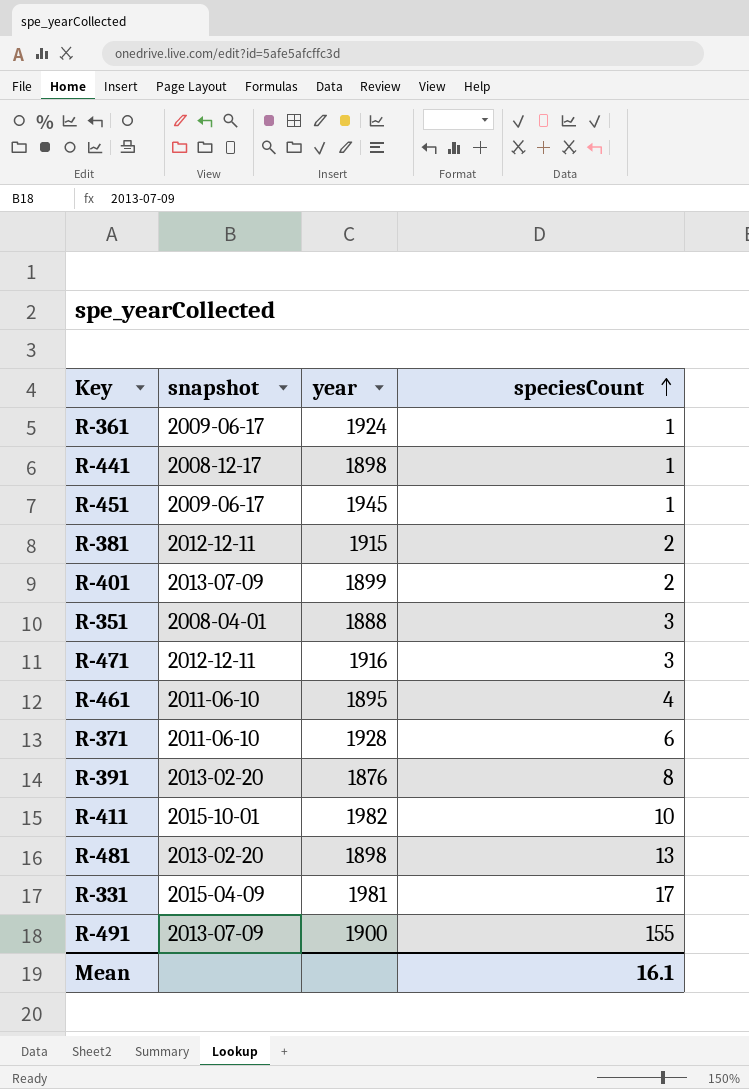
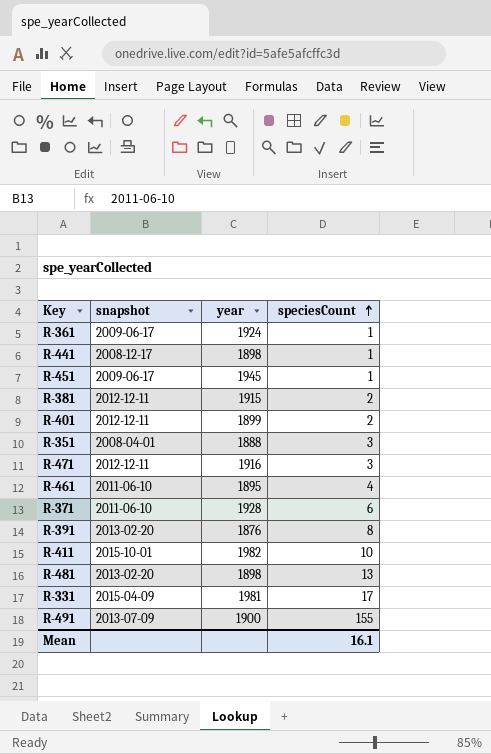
R-401 | snapshot: 2013-07-09 -> 2012-12-11

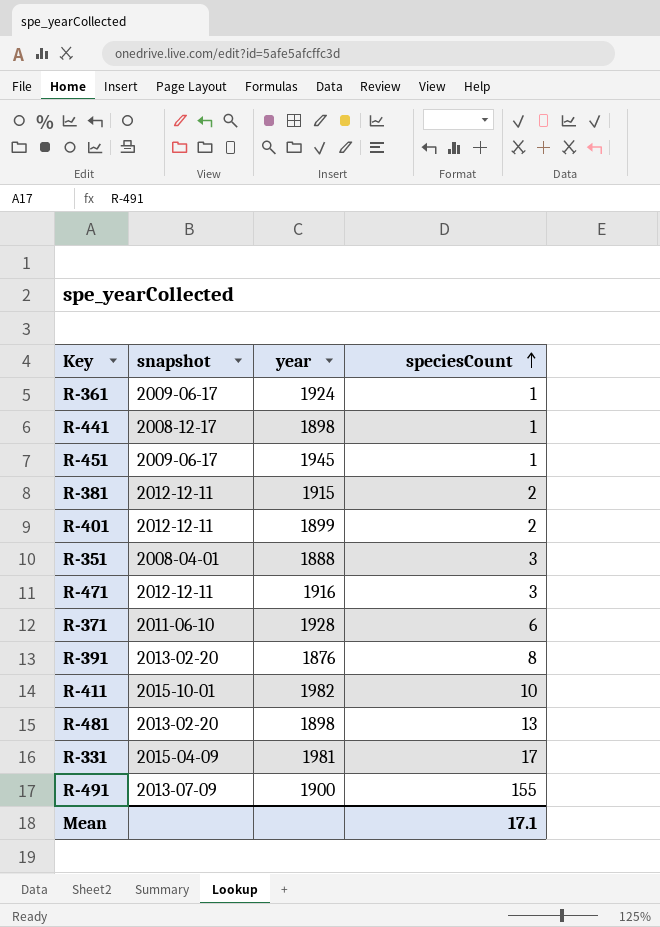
row R-461: 2011-06-10 | 1895 | 4 -> none
Mean | speciesCount: 16.1 -> 17.1

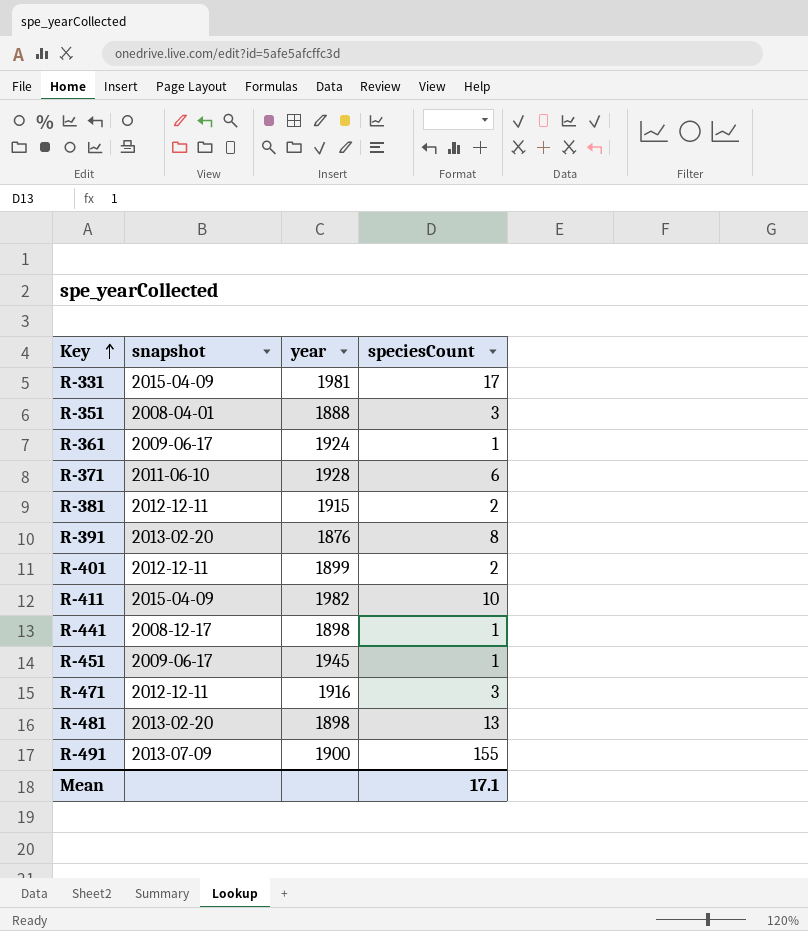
row order: speciesCount ascending -> Key ascending
R-411 | snapshot: 2015-10-01 -> 2015-04-09

